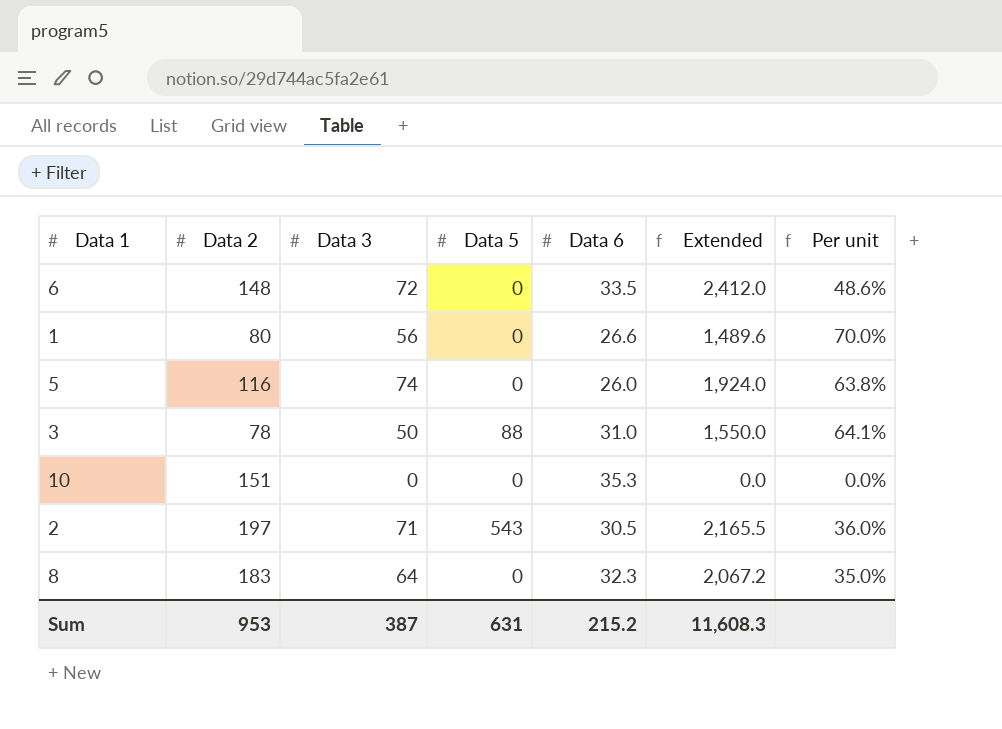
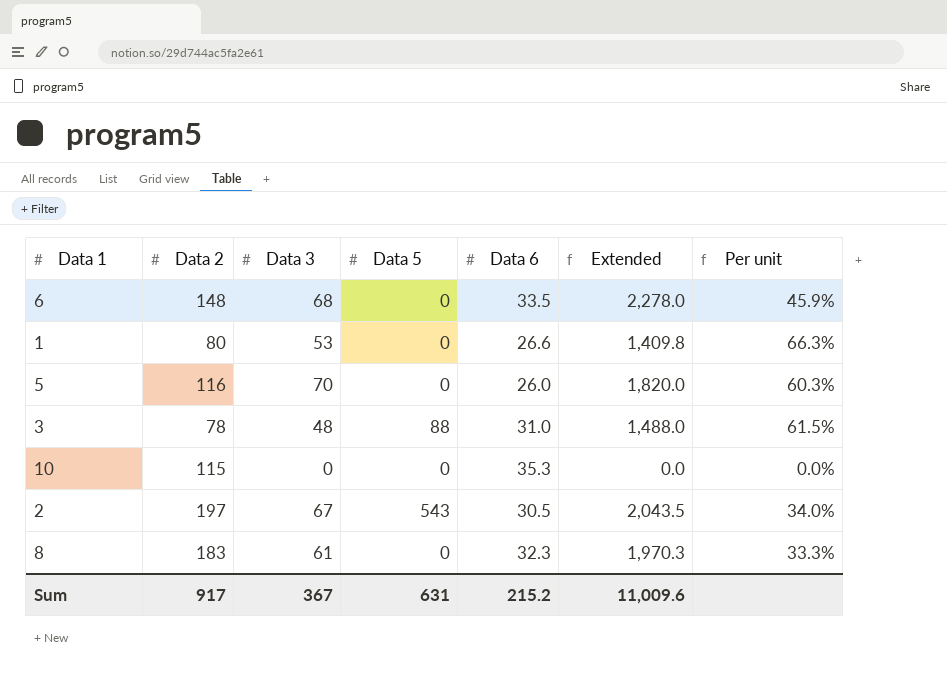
6 | Data 3: 72 -> 68
6 | Extended: 2,412.0 -> 2,278.0
6 | Per unit: 48.6% -> 45.9%
1 | Data 3: 56 -> 53
1 | Extended: 1,489.6 -> 1,409.8
1 | Per unit: 70.0% -> 66.3%
5 | Data 3: 74 -> 70
5 | Extended: 1,924.0 -> 1,820.0
5 | Per unit: 63.8% -> 60.3%
3 | Data 3: 50 -> 48
3 | Extended: 1,550.0 -> 1,488.0
3 | Per unit: 64.1% -> 61.5%
10 | Data 2: 151 -> 115
2 | Data 3: 71 -> 67
2 | Extended: 2,165.5 -> 2,043.5
2 | Per unit: 36.0% -> 34.0%
8 | Data 3: 64 -> 61
8 | Extended: 2,067.2 -> 1,970.3
8 | Per unit: 35.0% -> 33.3%
Sum | Data 2: 953 -> 917
Sum | Data 3: 387 -> 367
Sum | Extended: 11,608.3 -> 11,009.6

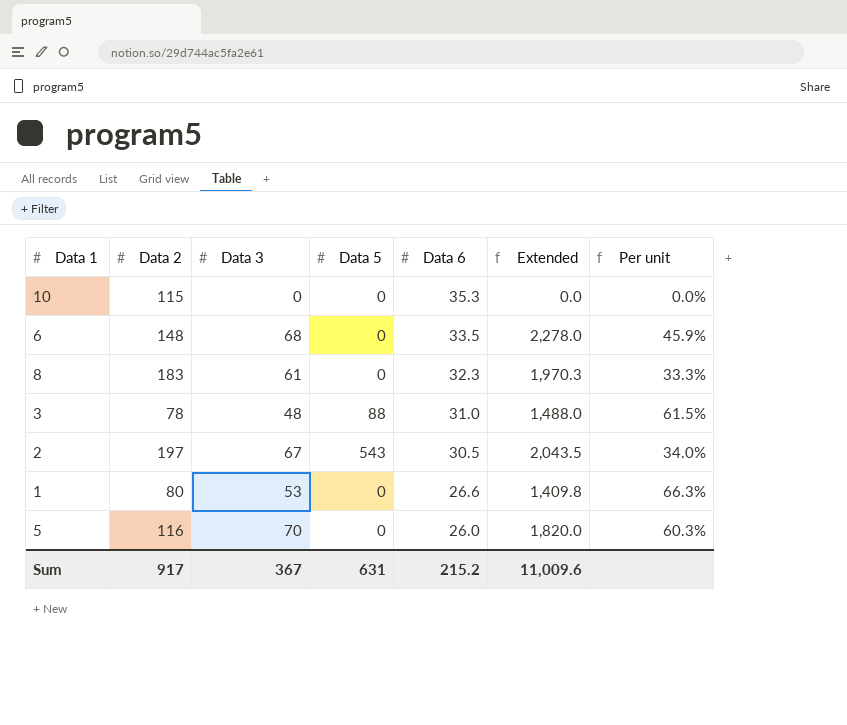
row order: none -> Data 6 descending

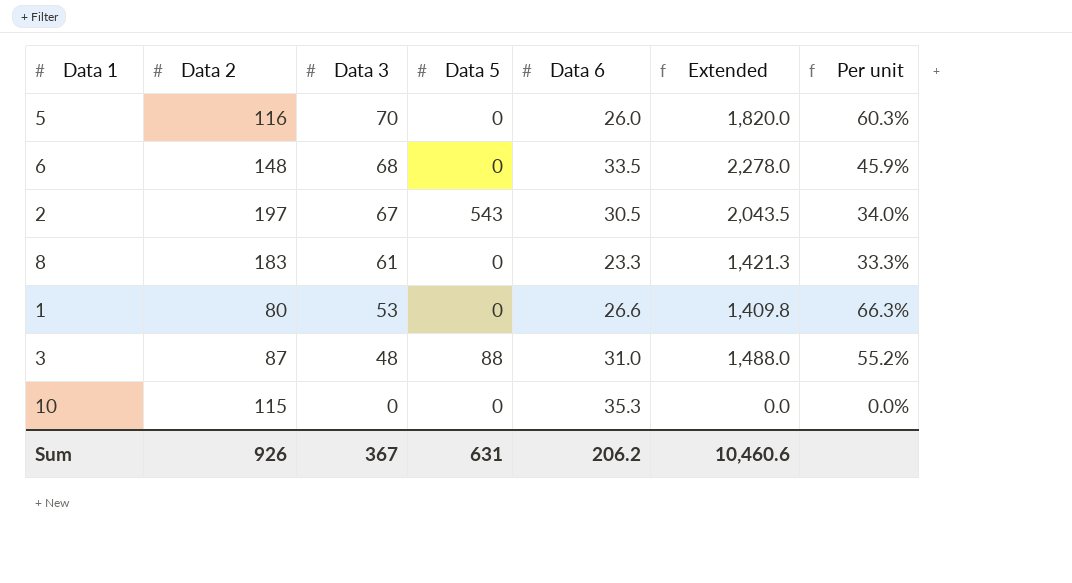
row order: Data 6 descending -> Data 3 descending
8 | Data 6: 32.3 -> 23.3
8 | Extended: 1,970.3 -> 1,421.3
3 | Data 2: 78 -> 87
3 | Per unit: 61.5% -> 55.2%
Sum | Data 2: 917 -> 926
Sum | Data 6: 215.2 -> 206.2
Sum | Extended: 11,009.6 -> 10,460.6

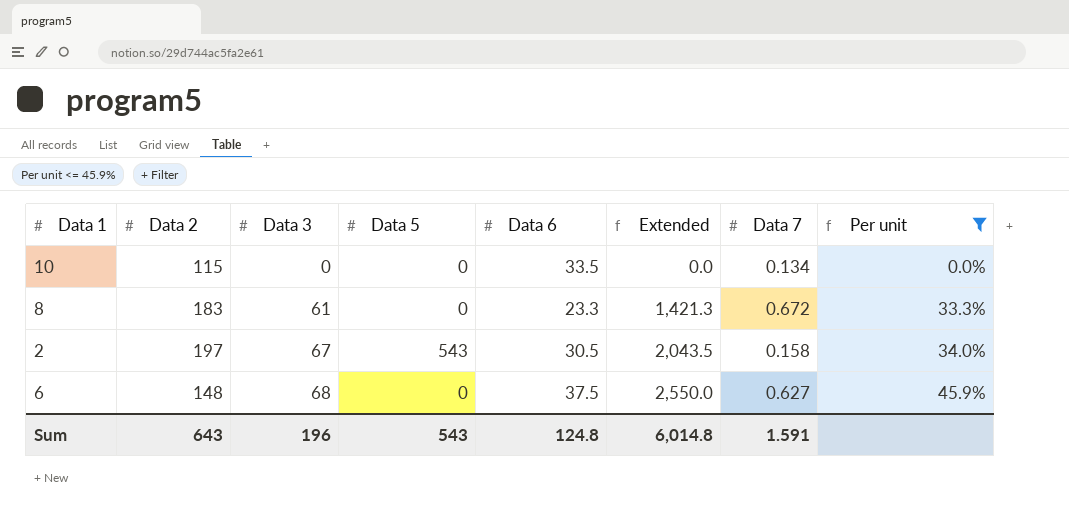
filter: none -> Per unit <= 45.9%
row order: Data 3 descending -> Data 3 ascending
column Data 7 | position: none -> 7
10 | Data 6: 35.3 -> 33.5
6 | Data 6: 33.5 -> 37.5
6 | Extended: 2,278.0 -> 2,550.0
Sum | Data 2: 926 -> 643
Sum | Data 3: 367 -> 196
Sum | Data 5: 631 -> 543
Sum | Data 6: 206.2 -> 124.8
Sum | Extended: 10,460.6 -> 6,014.8

